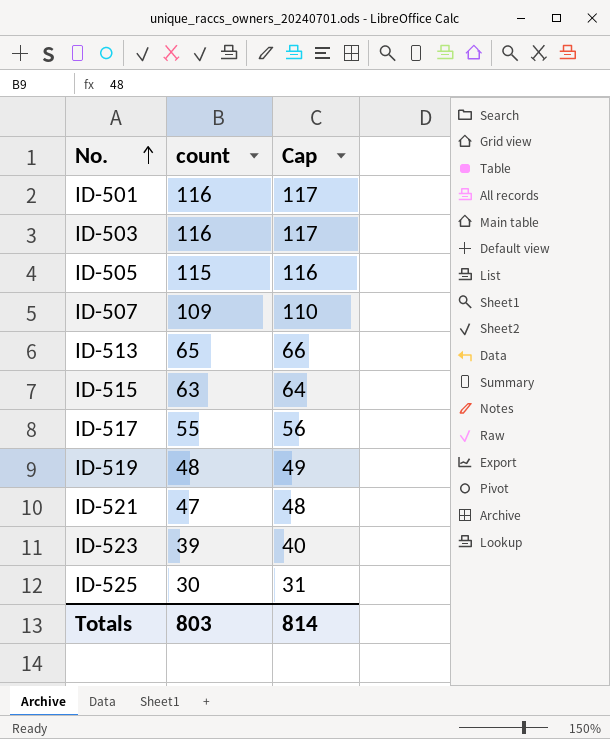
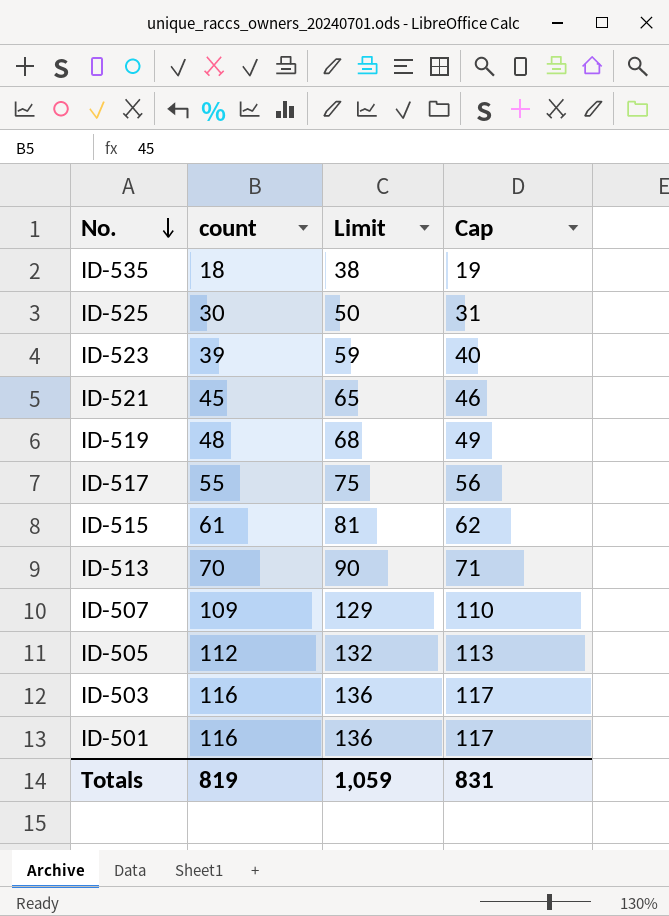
row order: No. ascending -> No. descending
column Limit | formula: none -> [count] + 20
row ID-535: none -> 18 | 38 | 19
ID-521 | count: 47 -> 45
ID-521 | Cap: 48 -> 46
ID-515 | count: 63 -> 61
ID-515 | Cap: 64 -> 62
ID-513 | count: 65 -> 70
ID-513 | Cap: 66 -> 71
ID-505 | count: 115 -> 112
ID-505 | Cap: 116 -> 113
Totals | count: 803 -> 819
Totals | Cap: 814 -> 831

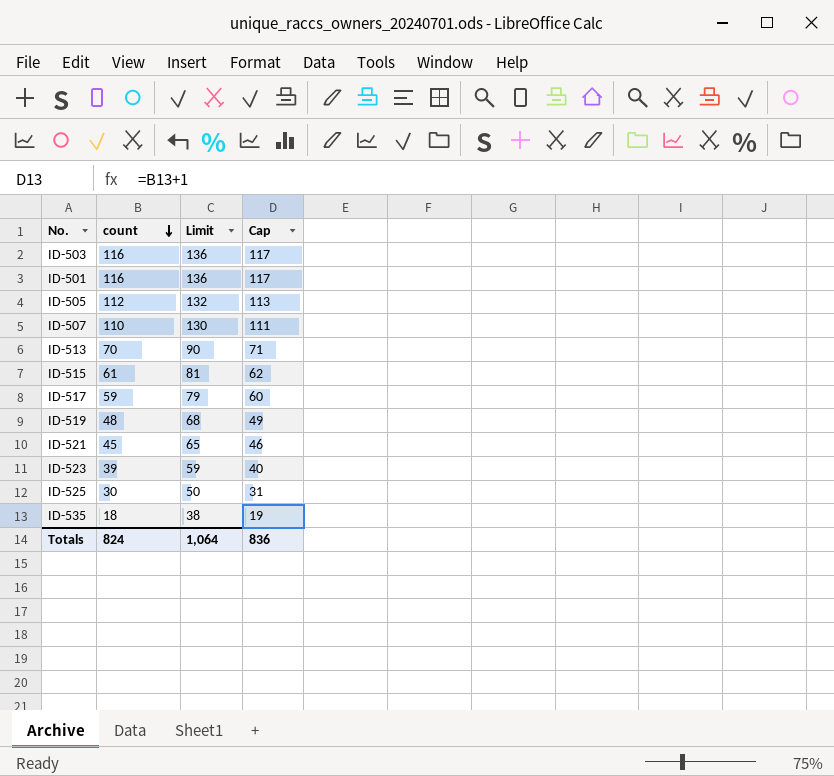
row order: No. descending -> count descending
ID-507 | count: 109 -> 110
ID-507 | Limit: 129 -> 130
ID-507 | Cap: 110 -> 111
ID-517 | count: 55 -> 59
ID-517 | Limit: 75 -> 79
ID-517 | Cap: 56 -> 60
Totals | count: 819 -> 824
Totals | Limit: 1,059 -> 1,064
Totals | Cap: 831 -> 836

